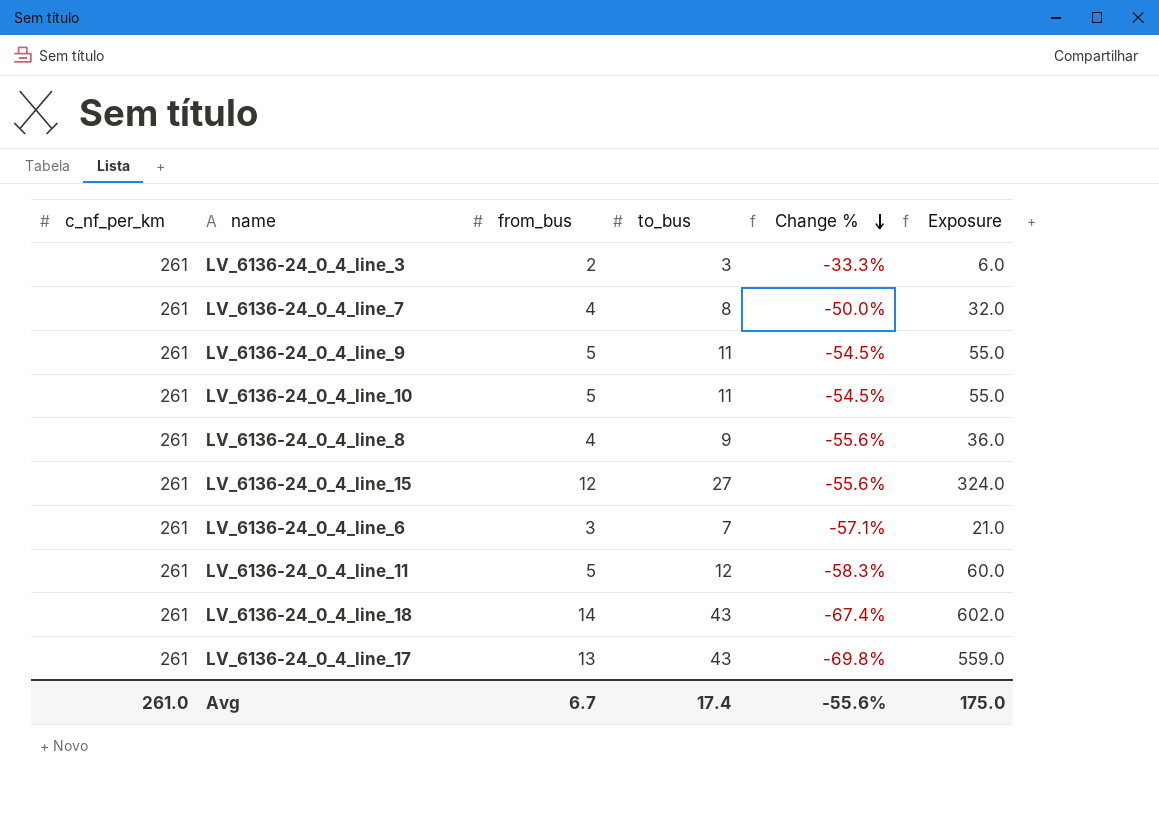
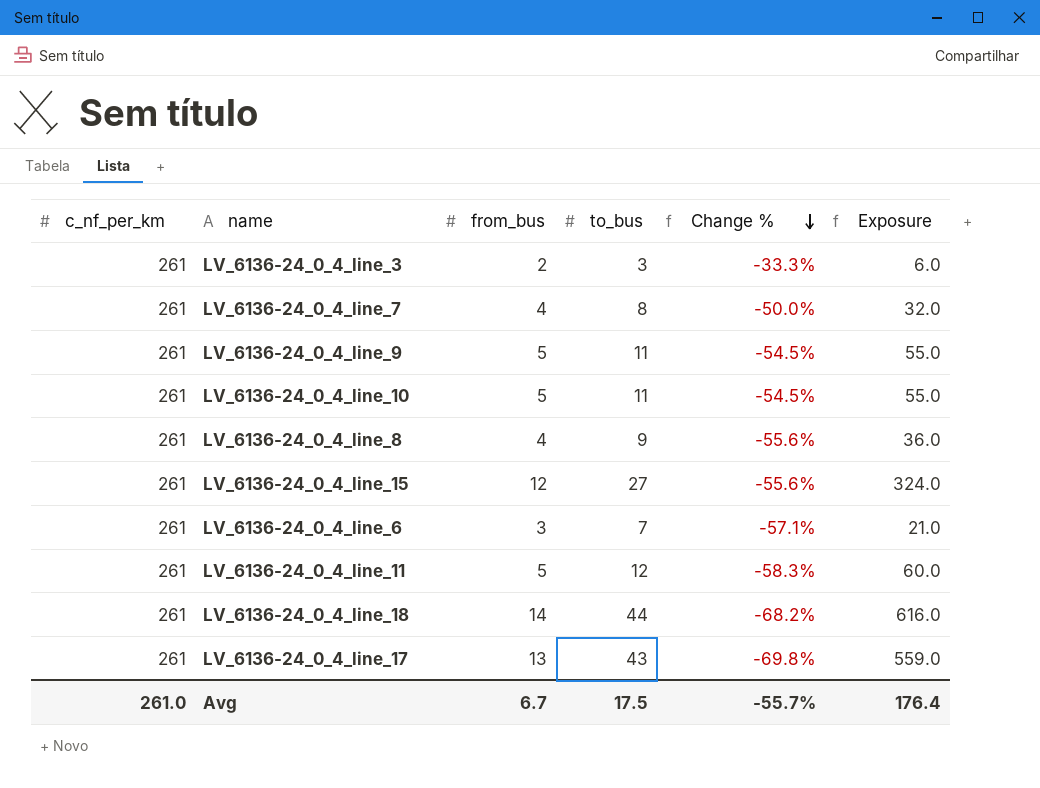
LV_6136-24_0_4_line_18 | to_bus: 43 -> 44
LV_6136-24_0_4_line_18 | Change %: -67.4% -> -68.2%
LV_6136-24_0_4_line_18 | Exposure: 602.0 -> 616.0
Avg | to_bus: 17.4 -> 17.5
Avg | Change %: -55.6% -> -55.7%
Avg | Exposure: 175.0 -> 176.4

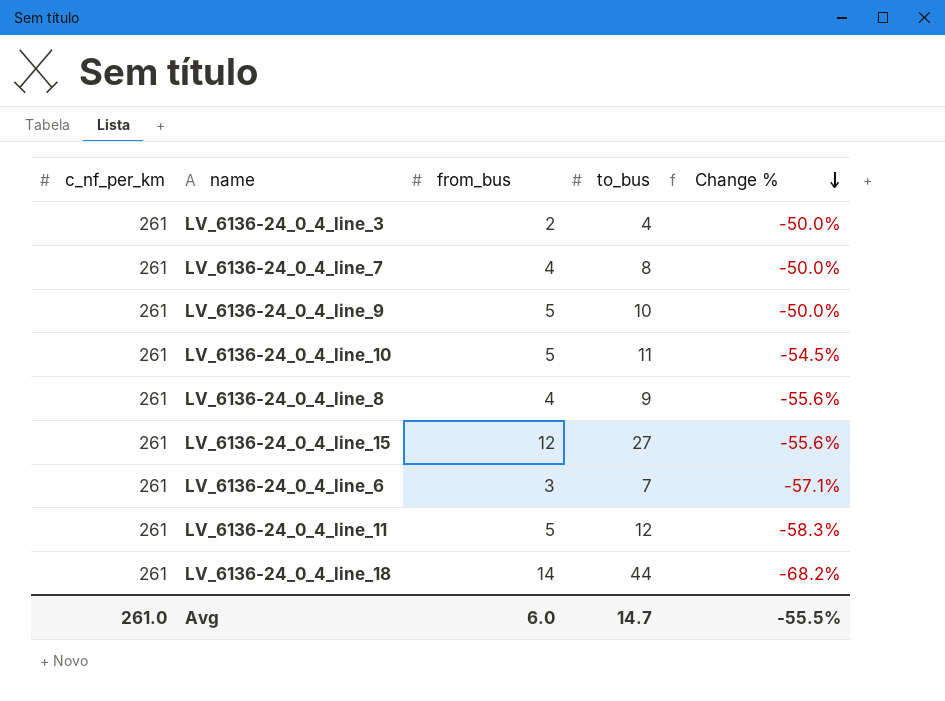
column Exposure | formula: [from_bus] * [to_bus] -> none
row LV_6136-24_0_4_line_17: 261 | 13 | 43 | -69.8% | 559.0 -> none
LV_6136-24_0_4_line_3 | to_bus: 3 -> 4
LV_6136-24_0_4_line_3 | Change %: -33.3% -> -50.0%
LV_6136-24_0_4_line_9 | to_bus: 11 -> 10
LV_6136-24_0_4_line_9 | Change %: -54.5% -> -50.0%
Avg | from_bus: 6.7 -> 6.0
Avg | to_bus: 17.5 -> 14.7
Avg | Change %: -55.7% -> -55.5%

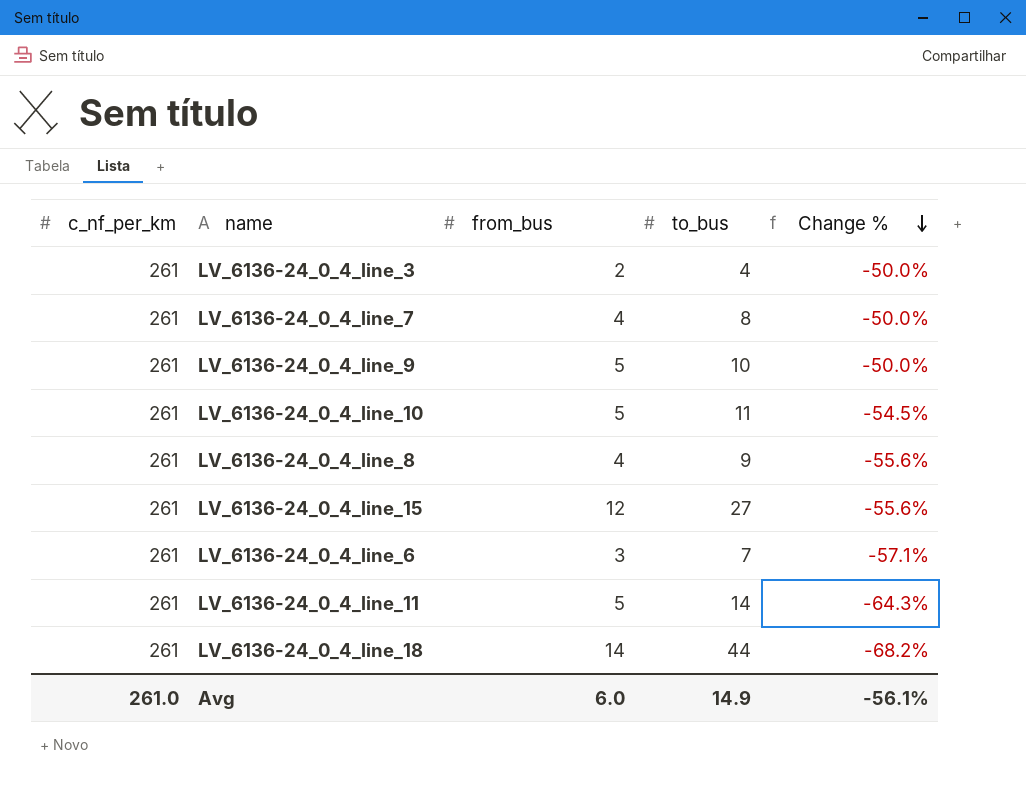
LV_6136-24_0_4_line_11 | to_bus: 12 -> 14
LV_6136-24_0_4_line_11 | Change %: -58.3% -> -64.3%
Avg | to_bus: 14.7 -> 14.9
Avg | Change %: -55.5% -> -56.1%

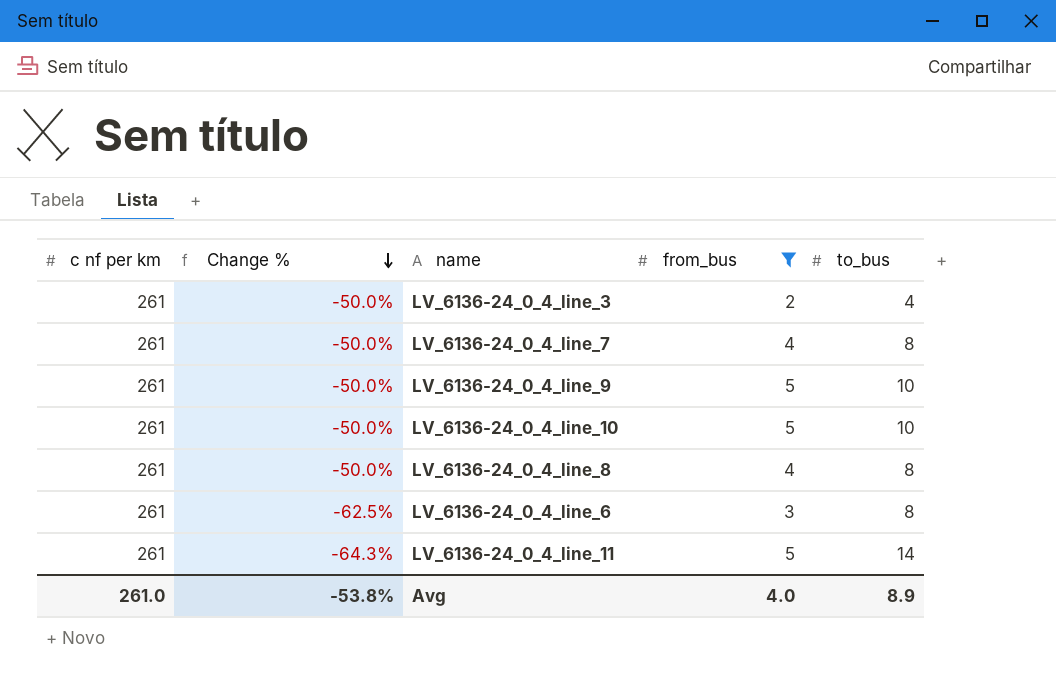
filter: none -> from_bus <= 5
column name: c_nf_per_km -> c nf per km
column Change % | position: 5 -> 2
LV_6136-24_0_4_line_10 | Change %: -54.5% -> -50.0%
LV_6136-24_0_4_line_10 | to_bus: 11 -> 10
LV_6136-24_0_4_line_8 | Change %: -55.6% -> -50.0%
LV_6136-24_0_4_line_8 | to_bus: 9 -> 8
LV_6136-24_0_4_line_6 | Change %: -57.1% -> -62.5%
LV_6136-24_0_4_line_6 | to_bus: 7 -> 8
Avg | Change %: -56.1% -> -53.8%
Avg | from_bus: 6.0 -> 4.0
Avg | to_bus: 14.9 -> 8.9

